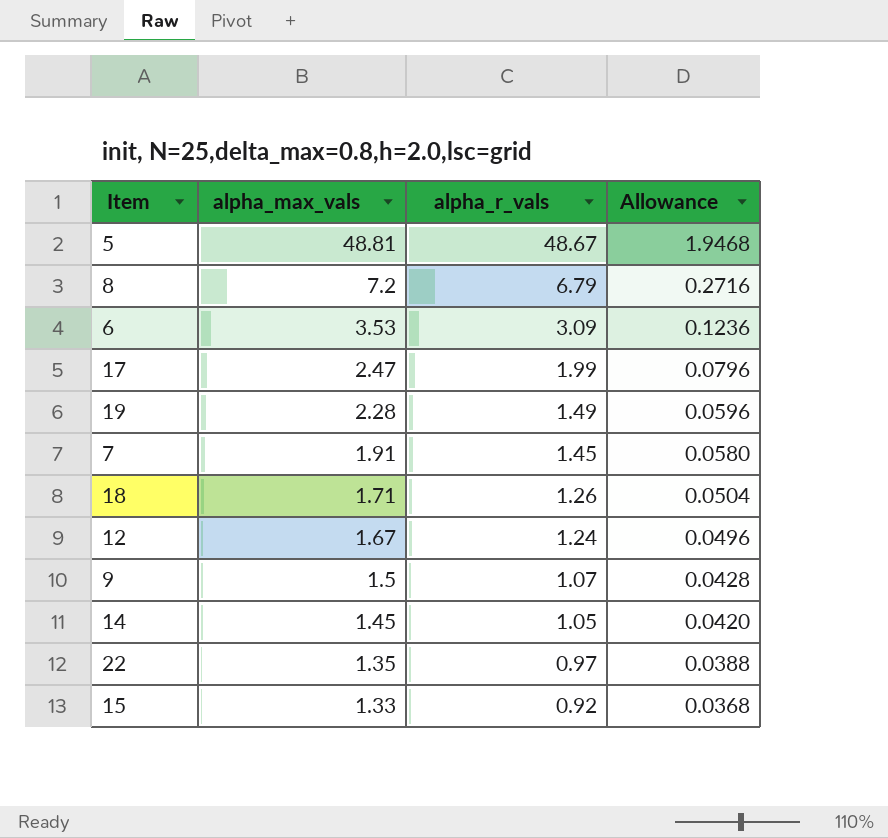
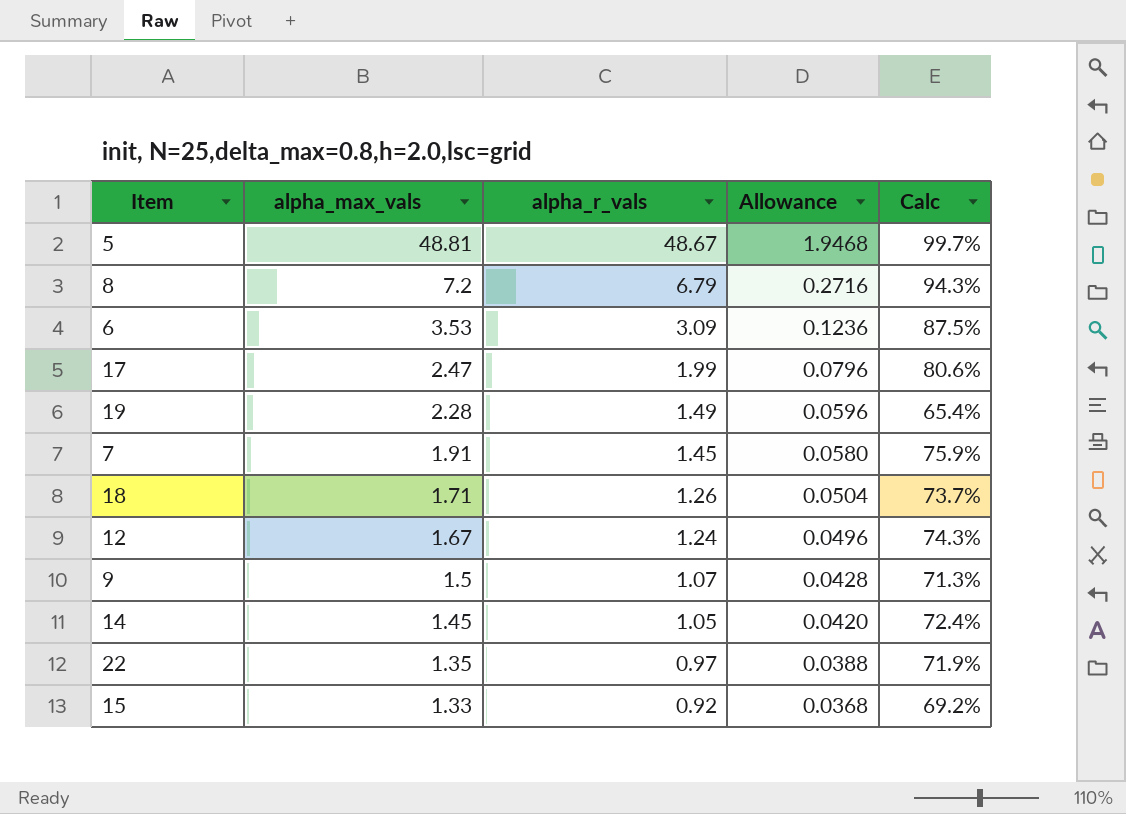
column Calc | formula: none -> [alpha_r_vals] / [alpha_max_vals]

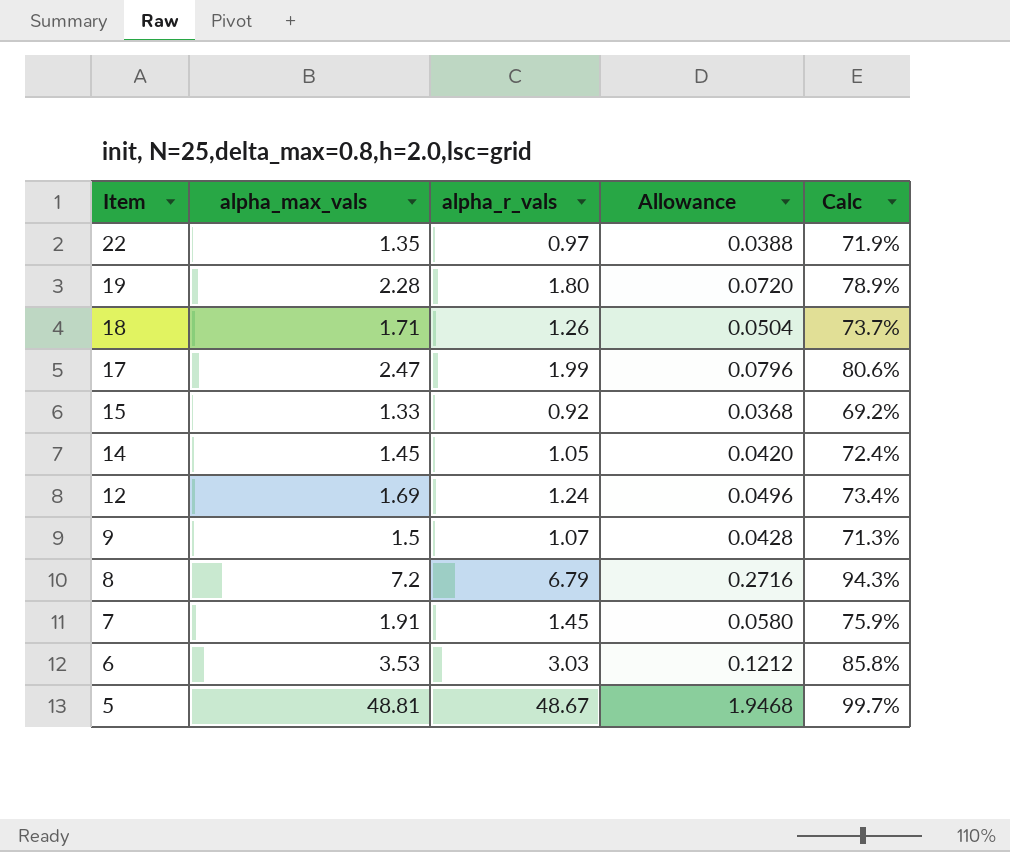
row order: alpha_max_vals descending -> Item descending
19 | alpha_r_vals: 1.49 -> 1.80
19 | Allowance: 0.0596 -> 0.0720
19 | Calc: 65.4% -> 78.9%
12 | alpha_max_vals: 1.67 -> 1.69
12 | Calc: 74.3% -> 73.4%
6 | alpha_r_vals: 3.09 -> 3.03
6 | Allowance: 0.1236 -> 0.1212
6 | Calc: 87.5% -> 85.8%

